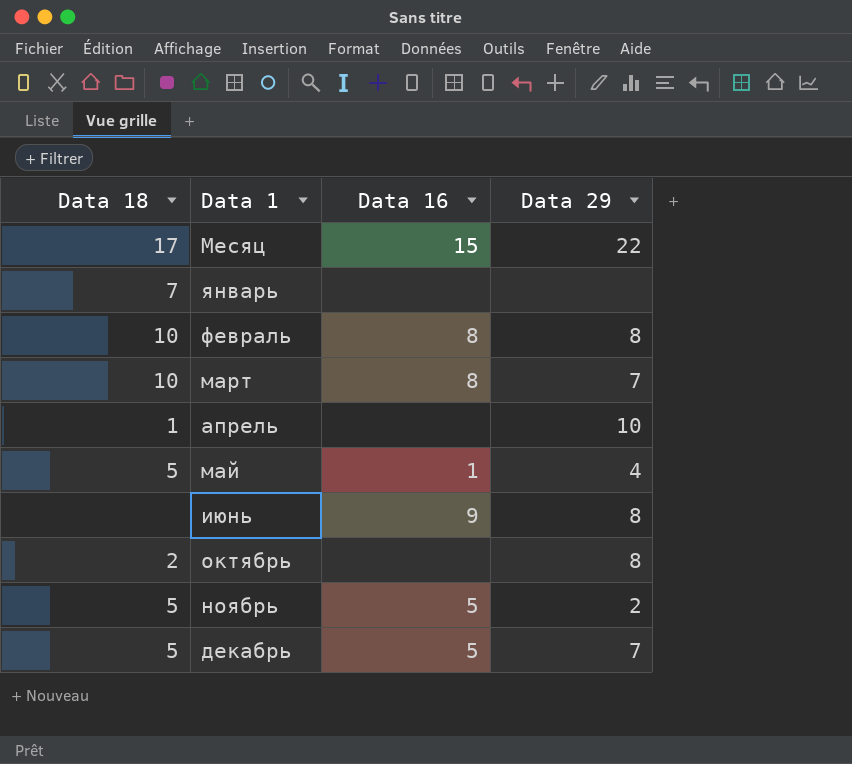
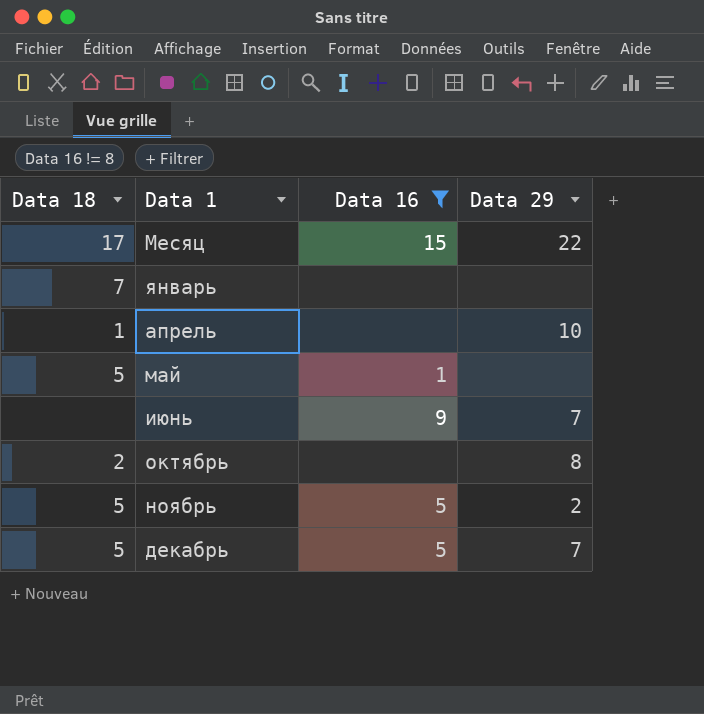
filter: none -> Data 16 != 8
май | Data 29: 4 -> none
июнь | Data 29: 8 -> 7

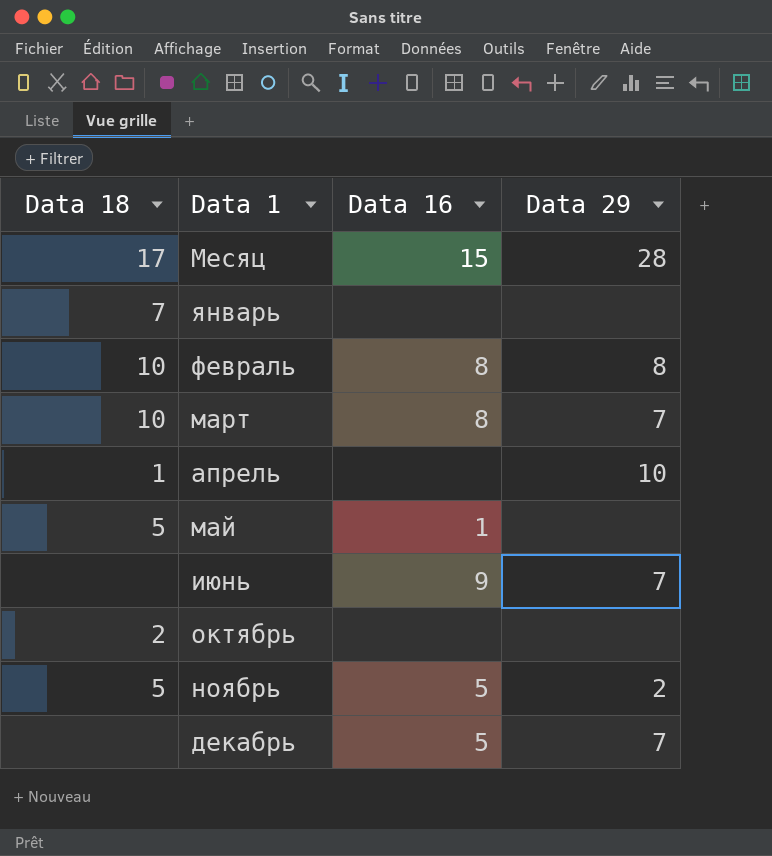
filter: Data 16 != 8 -> none
Месяц | Data 29: 22 -> 28
октябрь | Data 29: 8 -> none
декабрь | Data 18: 5 -> none

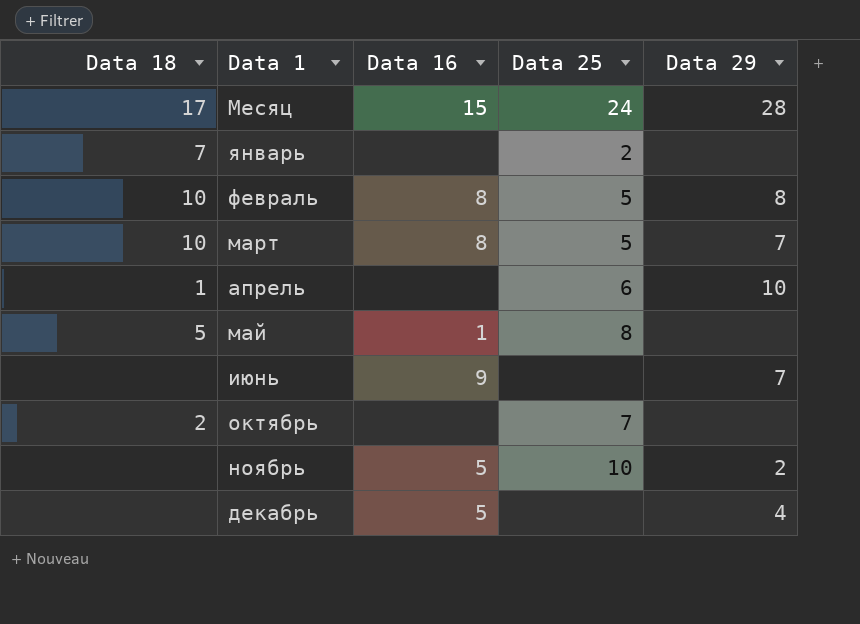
column Data 25 | position: none -> 4
ноябрь | Data 18: 5 -> none
декабрь | Data 29: 7 -> 4

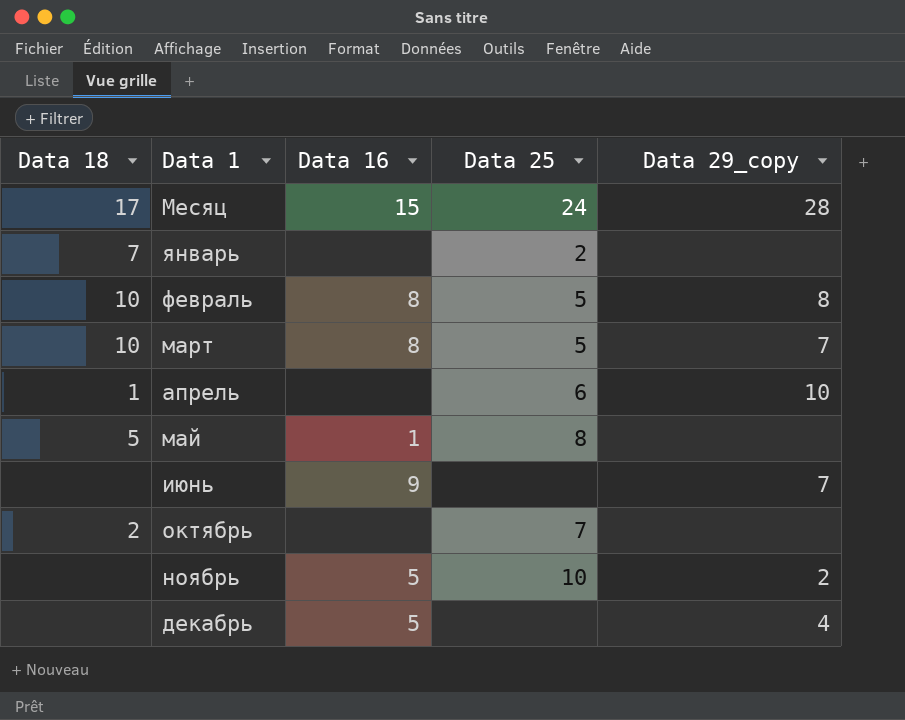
column name: Data 29 -> Data 29_copy

